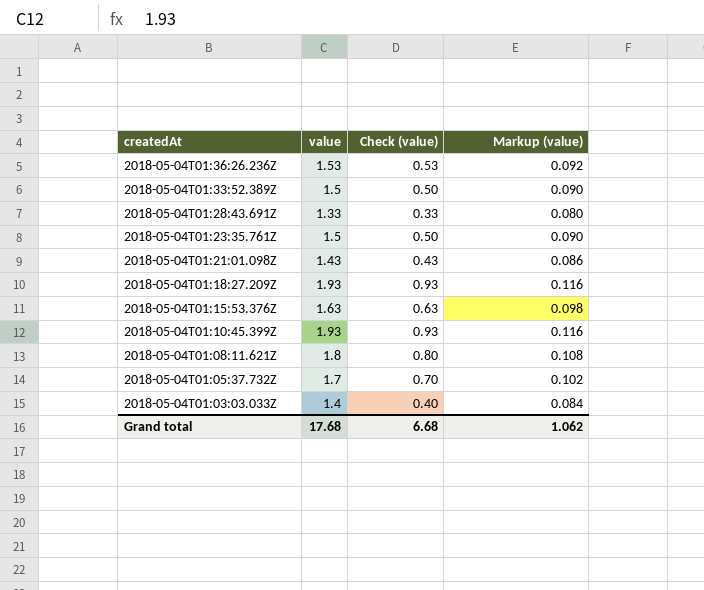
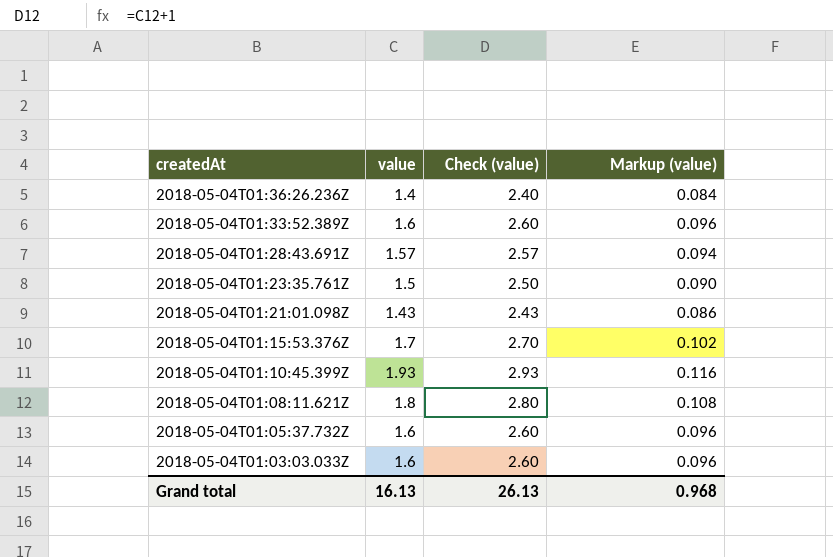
column Check (value) | formula: [value] - 1 -> [value] + 1
row 2018-05-04T01:18:27.209Z: 1.93 | 0.93 | 0.116 -> none
2018-05-04T01:36:26.236Z | value: 1.53 -> 1.4
2018-05-04T01:36:26.236Z | Markup (value): 0.092 -> 0.084
2018-05-04T01:33:52.389Z | value: 1.5 -> 1.6
2018-05-04T01:33:52.389Z | Markup (value): 0.090 -> 0.096
2018-05-04T01:28:43.691Z | value: 1.33 -> 1.57
2018-05-04T01:28:43.691Z | Markup (value): 0.080 -> 0.094
2018-05-04T01:15:53.376Z | value: 1.63 -> 1.7
2018-05-04T01:15:53.376Z | Markup (value): 0.098 -> 0.102
2018-05-04T01:05:37.732Z | value: 1.7 -> 1.6
2018-05-04T01:05:37.732Z | Markup (value): 0.102 -> 0.096
2018-05-04T01:03:03.033Z | value: 1.4 -> 1.6
2018-05-04T01:03:03.033Z | Markup (value): 0.084 -> 0.096
Grand total | value: 17.68 -> 16.13
Grand total | Check (value): 6.68 -> 26.13
Grand total | Markup (value): 1.062 -> 0.968

